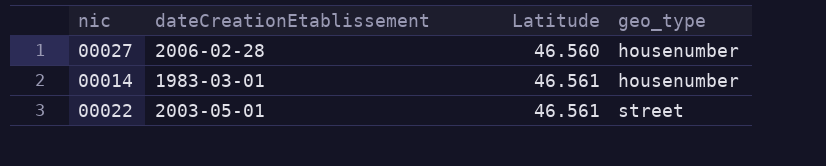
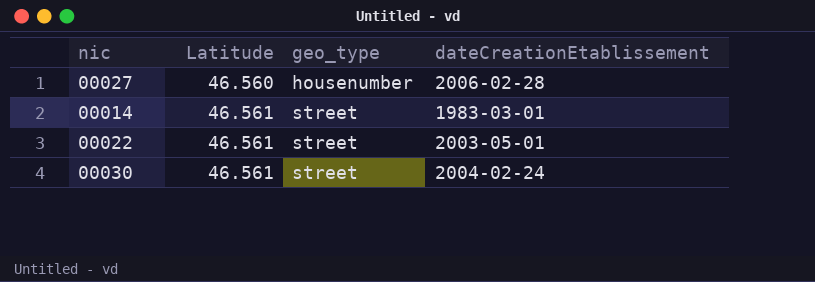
column dateCreationEtablissement | position: 2 -> 4
00014 | geo_type: housenumber -> street
row 00030: none -> 46.561 | street | 2004-02-24

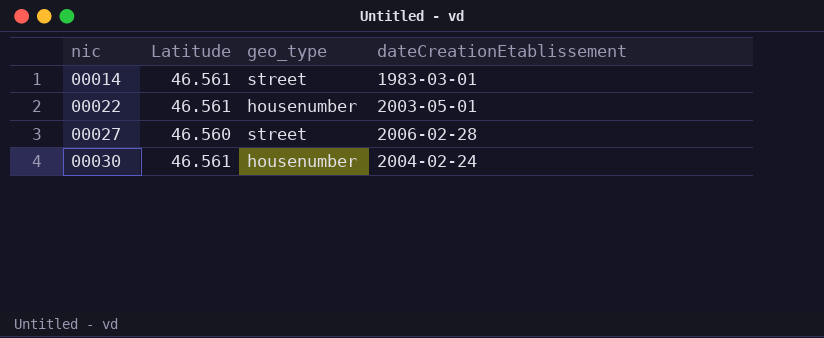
row order: Latitude ascending -> nic ascending
00022 | geo_type: street -> housenumber
00027 | geo_type: housenumber -> street
00030 | geo_type: street -> housenumber

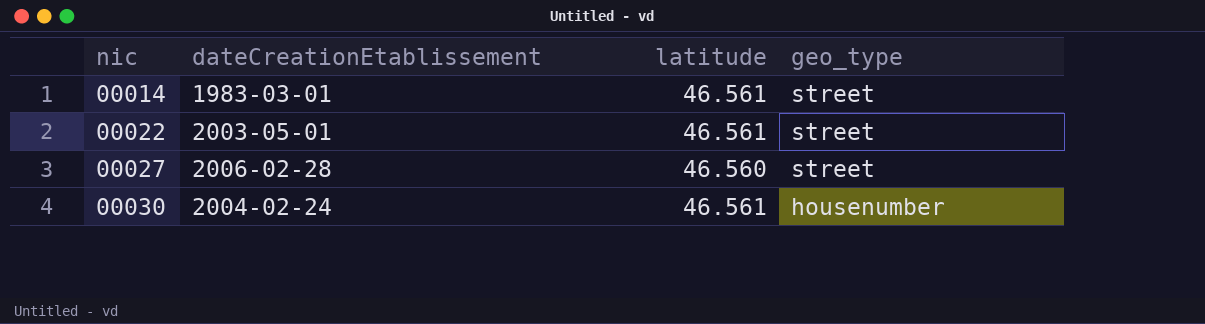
column dateCreationEtablissement | position: 4 -> 2
column name: Latitude -> latitude
00022 | geo_type: housenumber -> street

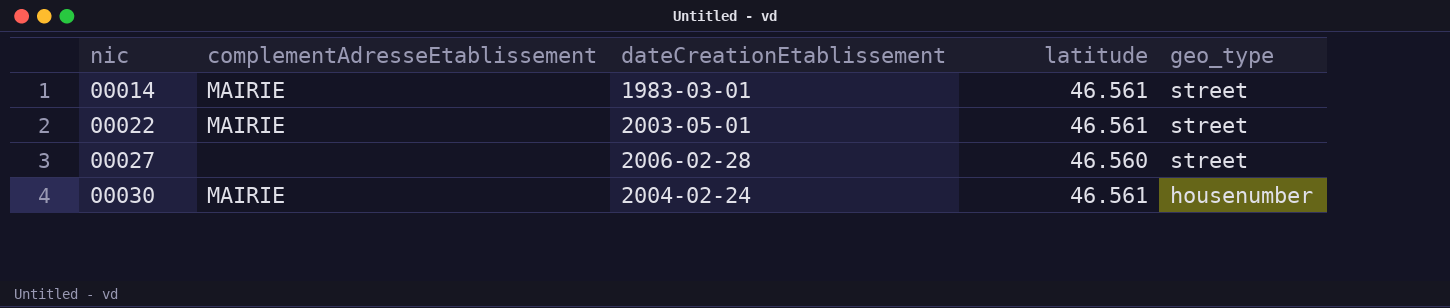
column complementAdresseEtablissement | position: none -> 2

